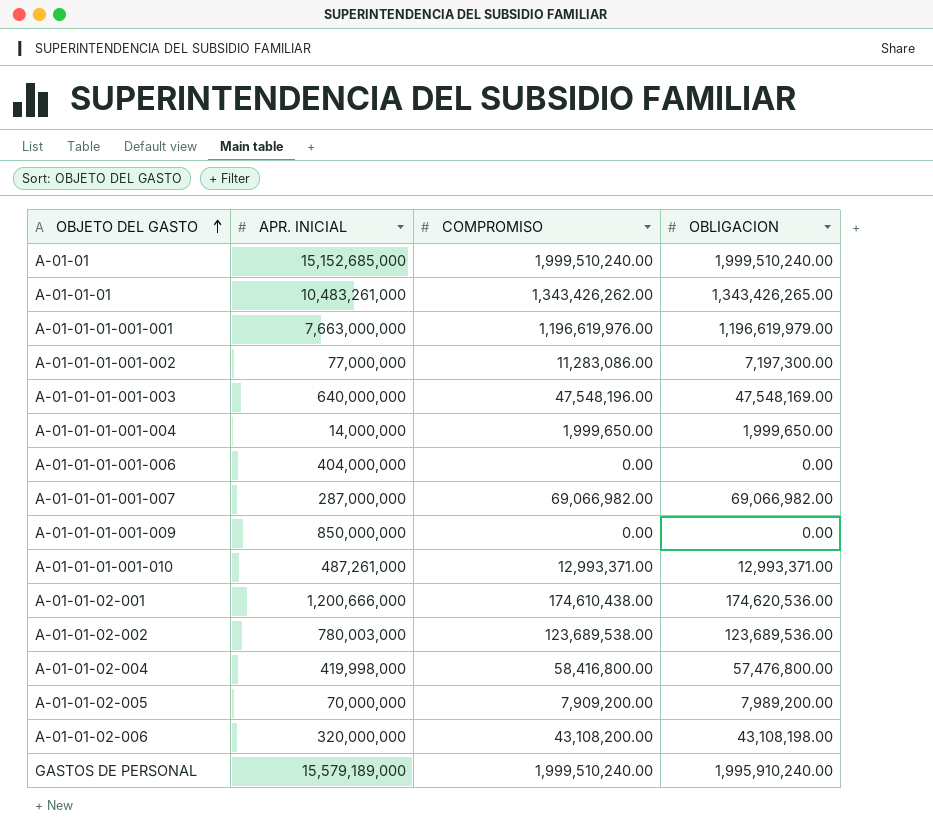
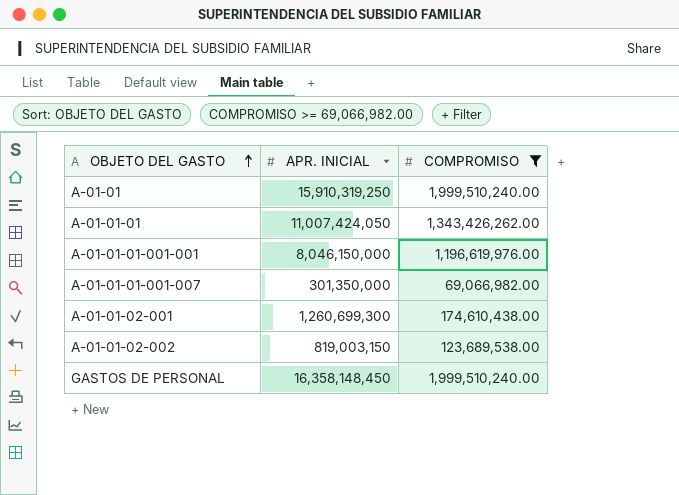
filter: none -> COMPROMISO >= 69,066,982.00
column OBLIGACION | position: 4 -> none
A-01-01 | APR. INICIAL: 15,152,685,000 -> 15,910,319,250
A-01-01-01 | APR. INICIAL: 10,483,261,000 -> 11,007,424,050
A-01-01-01-001-001 | APR. INICIAL: 7,663,000,000 -> 8,046,150,000
A-01-01-01-001-007 | APR. INICIAL: 287,000,000 -> 301,350,000
A-01-01-02-001 | APR. INICIAL: 1,200,666,000 -> 1,260,699,300
A-01-01-02-002 | APR. INICIAL: 780,003,000 -> 819,003,150
GASTOS DE PERSONAL | APR. INICIAL: 15,579,189,000 -> 16,358,148,450

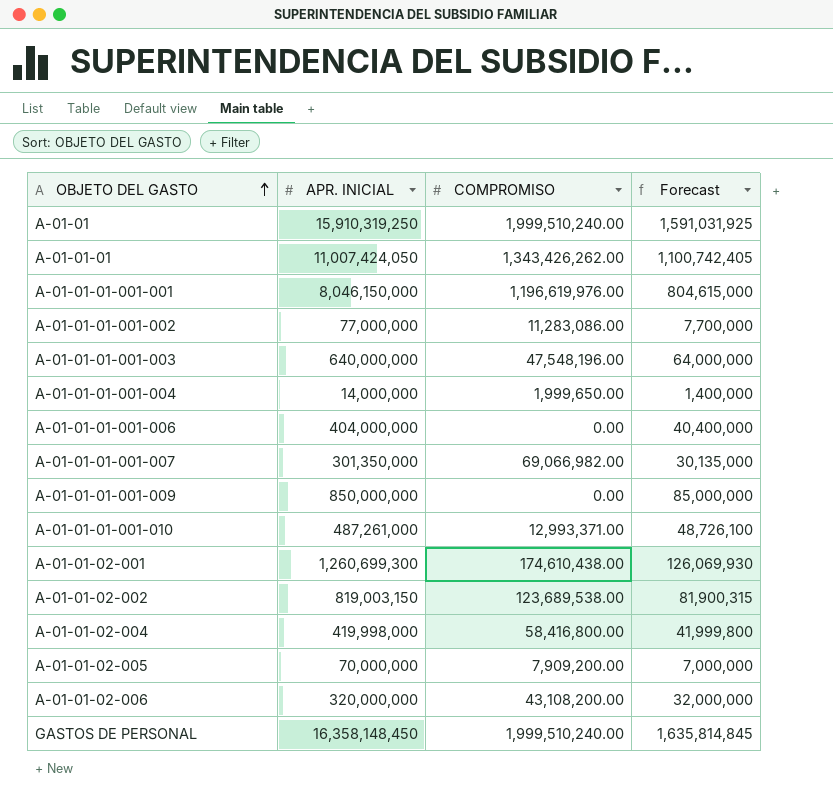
filter: COMPROMISO >= 69,066,982.00 -> none
column Forecast | formula: none -> [APR. INICIAL] * 0.1

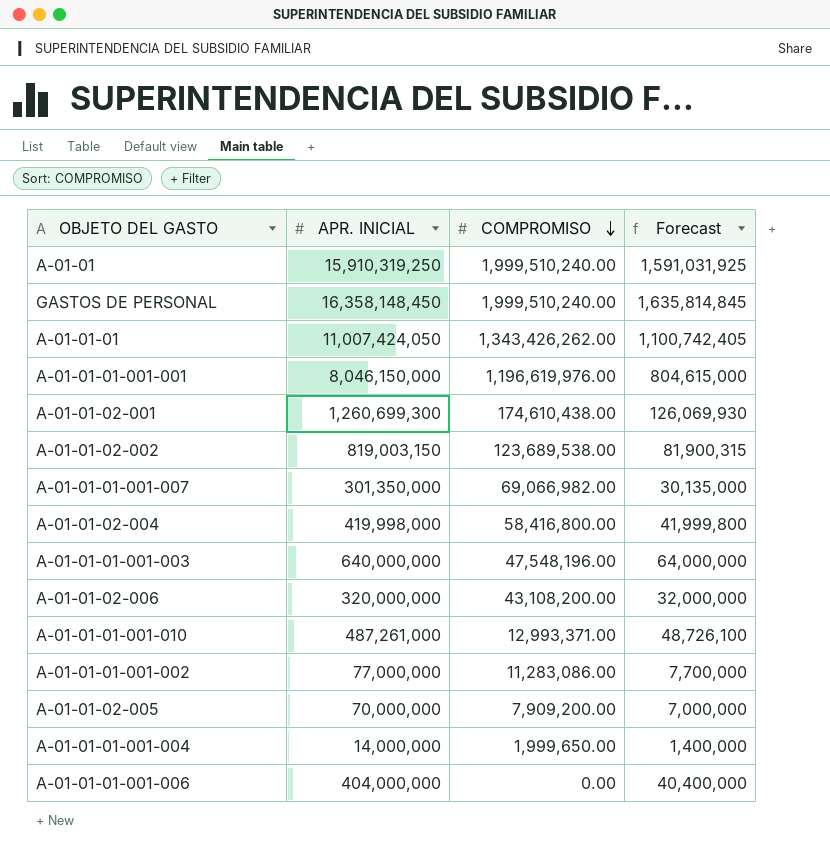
row order: OBJETO DEL GASTO ascending -> COMPROMISO descending
row A-01-01-01-001-009: 850,000,000 | 0.00 | 85,000,000 -> none

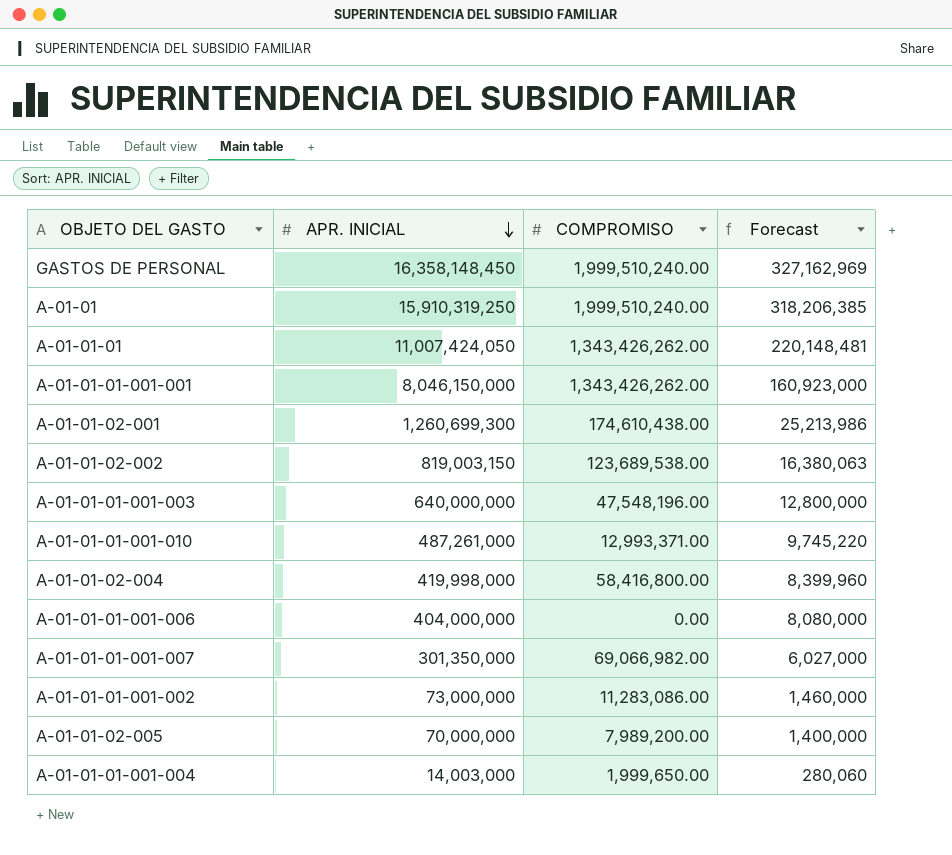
row order: COMPROMISO descending -> APR. INICIAL descending
column Forecast | formula: [APR. INICIAL] * 0.1 -> [APR. INICIAL] * 0.02
row A-01-01-02-006: 320,000,000 | 43,108,200.00 | 32,000,000 -> none
A-01-01-01-001-001 | COMPROMISO: 1,196,619,976.00 -> 1,343,426,262.00
A-01-01-01-001-002 | APR. INICIAL: 77,000,000 -> 73,000,000
A-01-01-02-005 | COMPROMISO: 7,909,200.00 -> 7,989,200.00
A-01-01-01-001-004 | APR. INICIAL: 14,000,000 -> 14,003,000

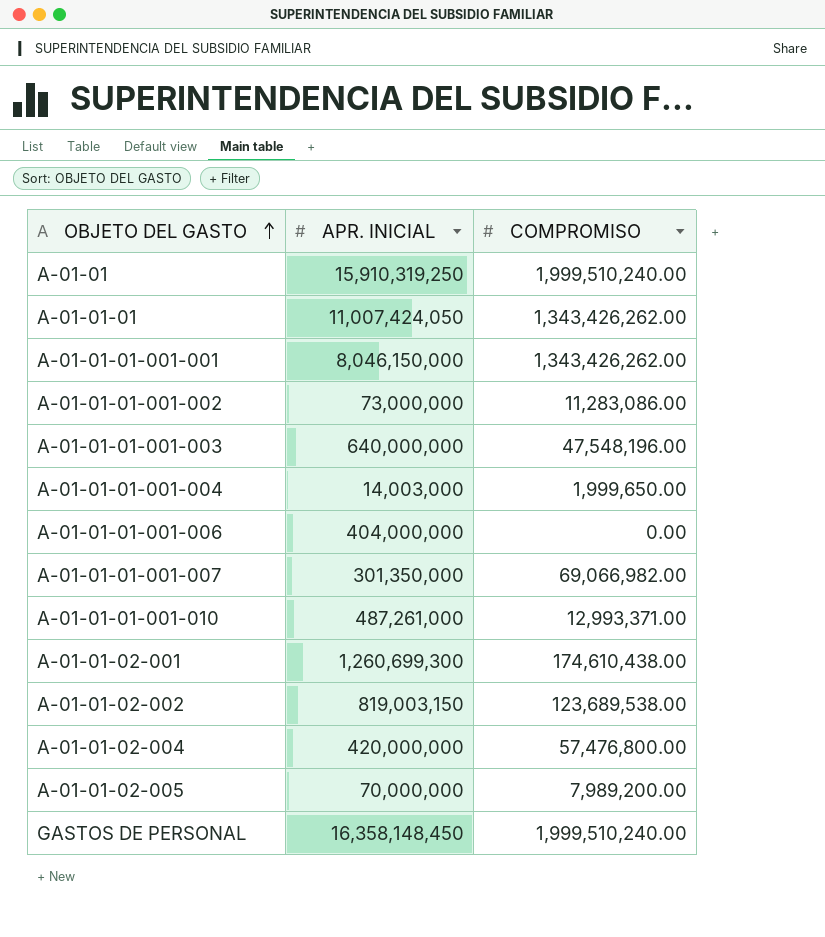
row order: APR. INICIAL descending -> OBJETO DEL GASTO ascending
column Forecast | formula: [APR. INICIAL] * 0.02 -> none
A-01-01-02-004 | APR. INICIAL: 419,998,000 -> 420,000,000
A-01-01-02-004 | COMPROMISO: 58,416,800.00 -> 57,476,800.00

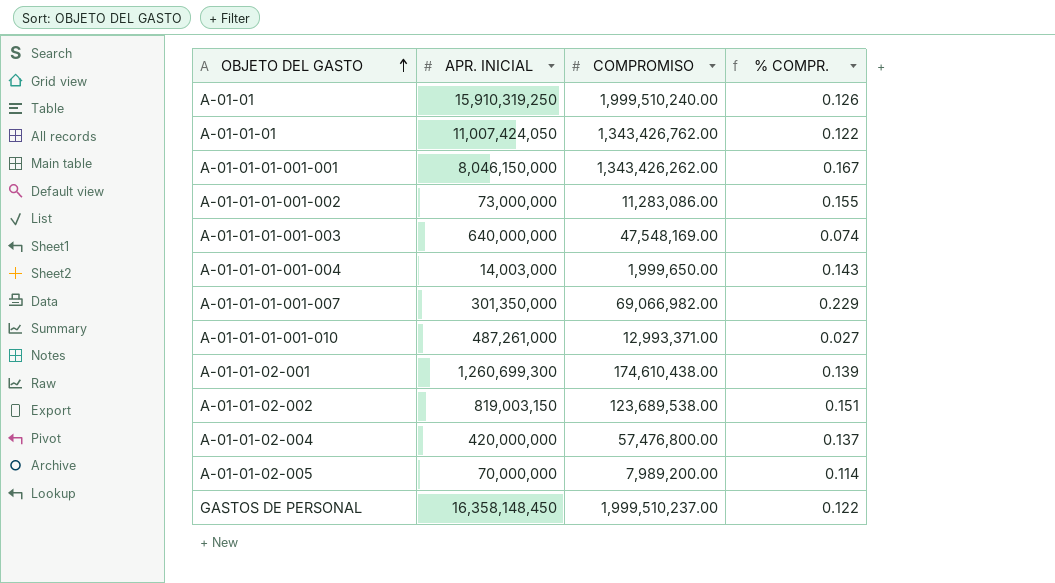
column % COMPR. | formula: none -> [COMPROMISO] / [APR. INICIAL]
row A-01-01-01-001-006: 404,000,000 | 0.00 -> none
A-01-01-01 | COMPROMISO: 1,343,426,262.00 -> 1,343,426,762.00
A-01-01-01-001-003 | COMPROMISO: 47,548,196.00 -> 47,548,169.00
GASTOS DE PERSONAL | COMPROMISO: 1,999,510,240.00 -> 1,999,510,237.00

